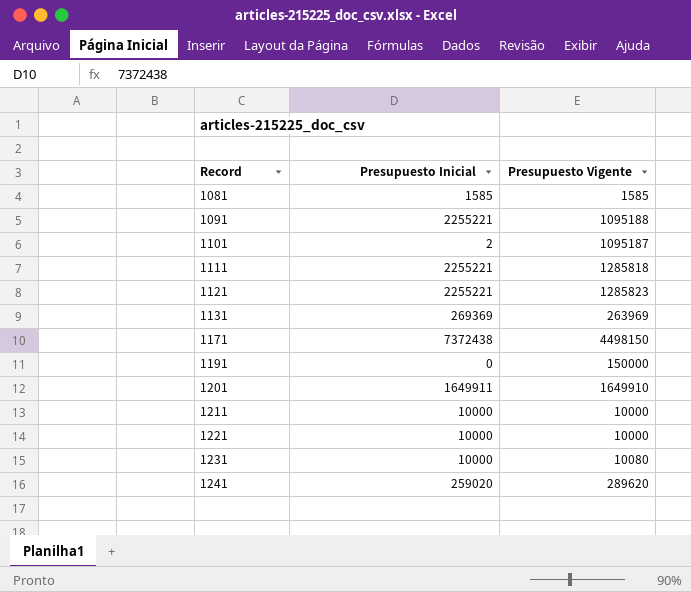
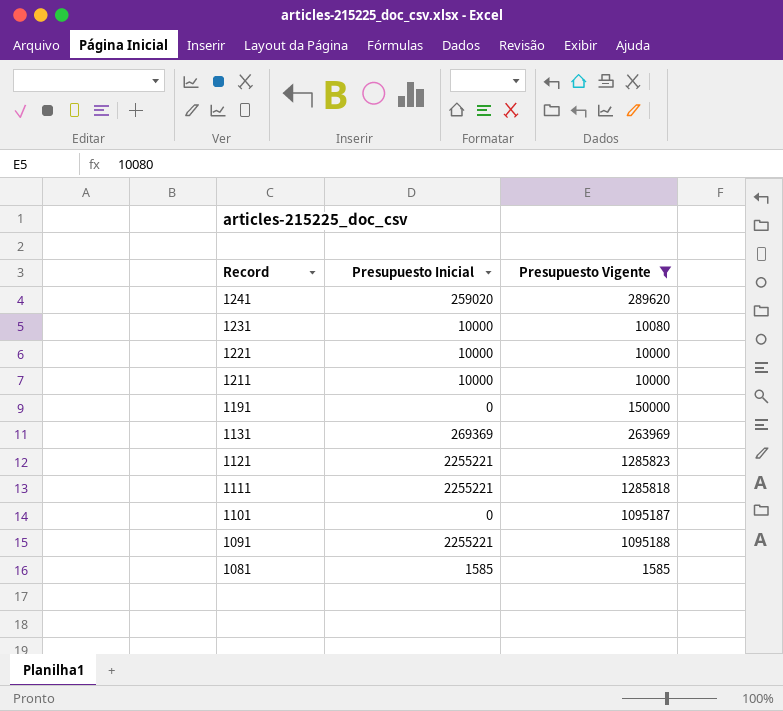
filter: none -> Presupuesto Vigente <= 1285823
row order: Record ascending -> Record descending
1101 | Presupuesto Inicial: 2 -> 0

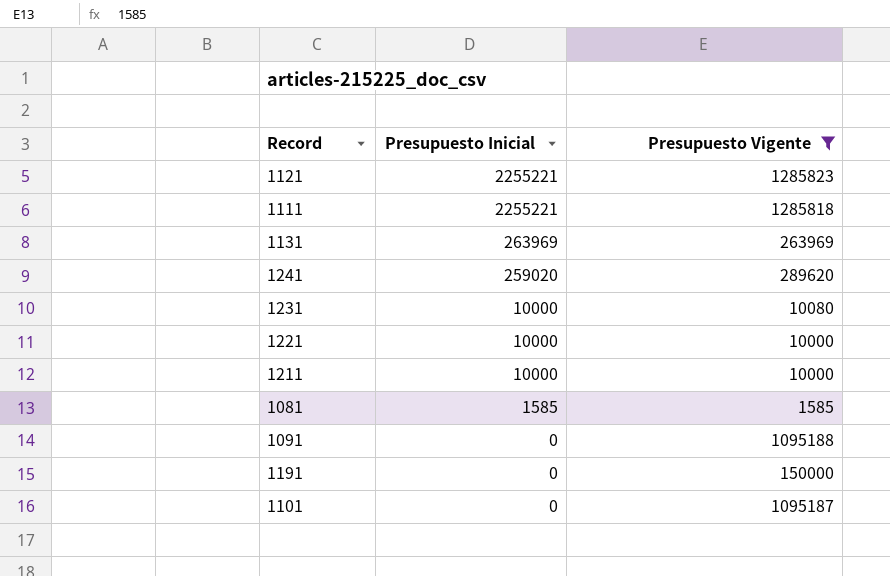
row order: Record descending -> Presupuesto Inicial descending
1131 | Presupuesto Inicial: 269369 -> 263969
1091 | Presupuesto Inicial: 2255221 -> 0

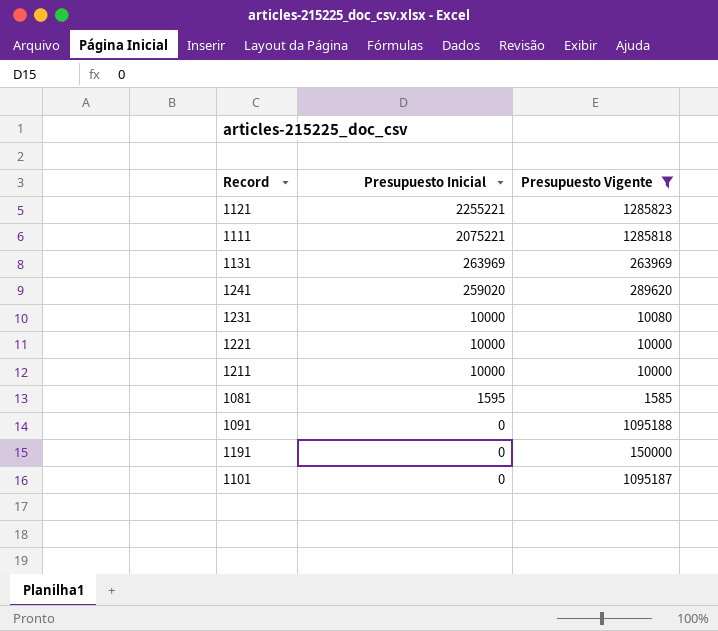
1111 | Presupuesto Inicial: 2255221 -> 2075221
1081 | Presupuesto Inicial: 1585 -> 1595

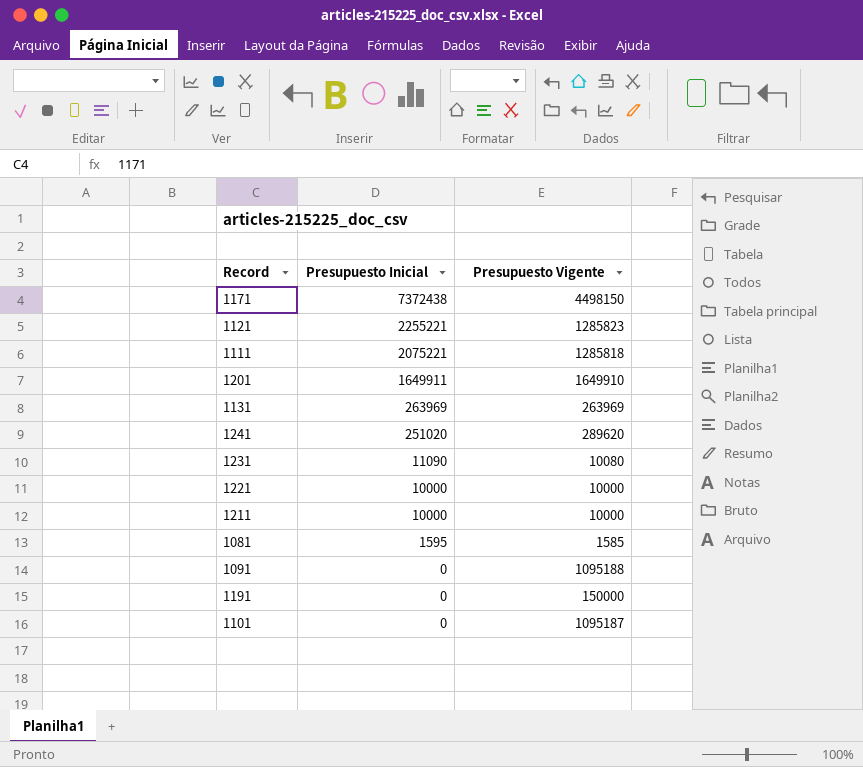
filter: Presupuesto Vigente <= 1285823 -> none
1241 | Presupuesto Inicial: 259020 -> 251020
1231 | Presupuesto Inicial: 10000 -> 11090

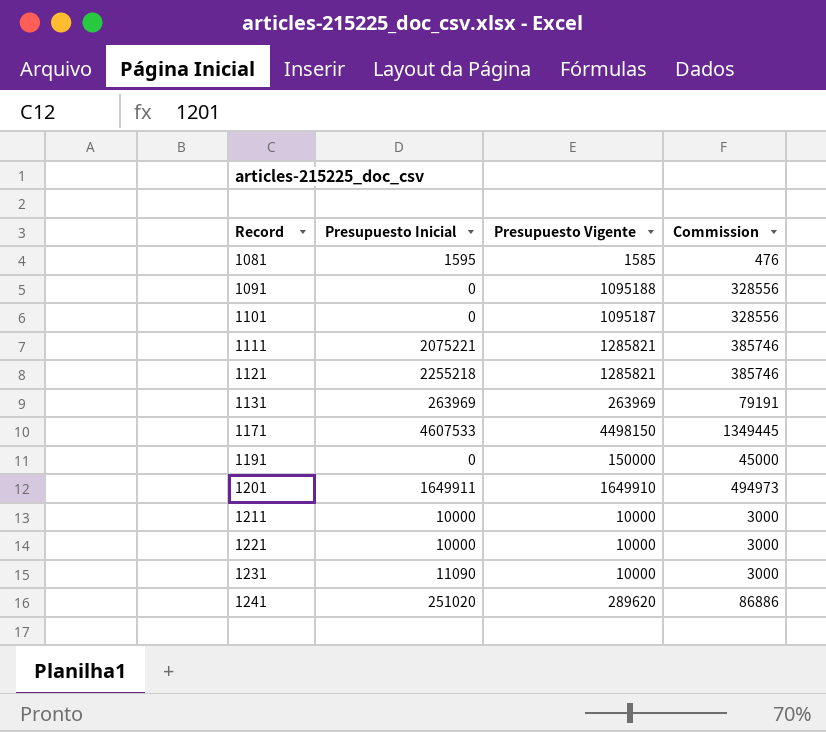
row order: Presupuesto Inicial descending -> Record ascending
column Commission | formula: none -> [Presupuesto Vigente] * 0.3
1111 | Presupuesto Vigente: 1285818 -> 1285821
1121 | Presupuesto Inicial: 2255221 -> 2255218
1121 | Presupuesto Vigente: 1285823 -> 1285821
1171 | Presupuesto Inicial: 7372438 -> 4607533
1231 | Presupuesto Vigente: 10080 -> 10000

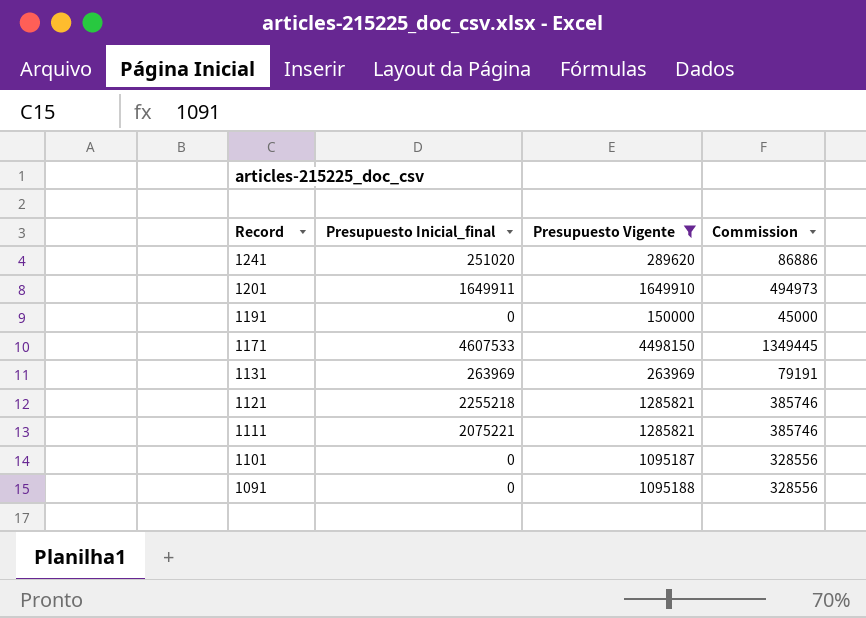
filter: none -> Presupuesto Vigente >= 150000
row order: Record ascending -> Record descending
column name: Presupuesto Inicial -> Presupuesto Inicial_final

